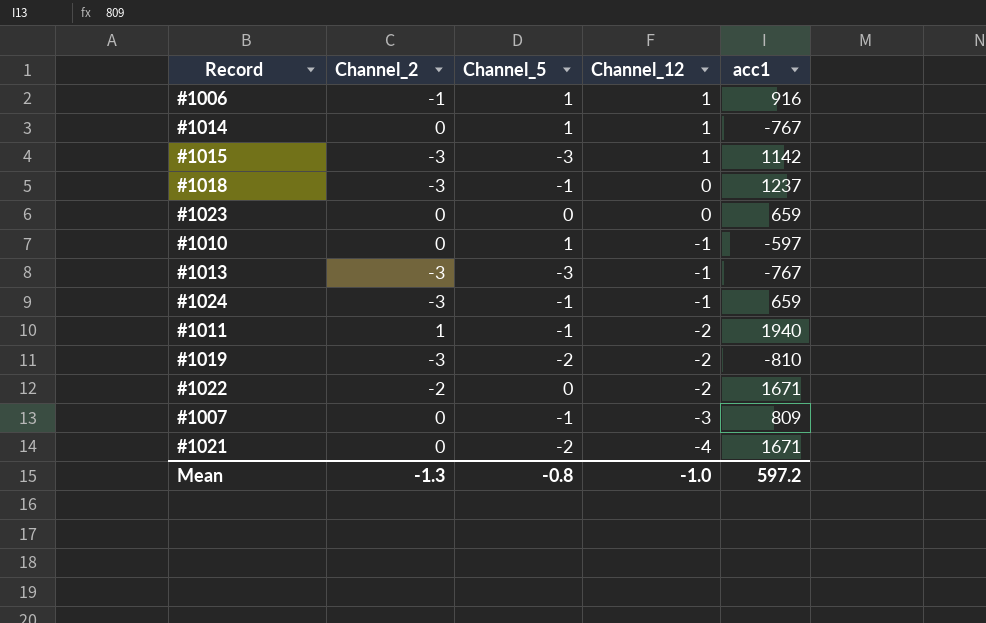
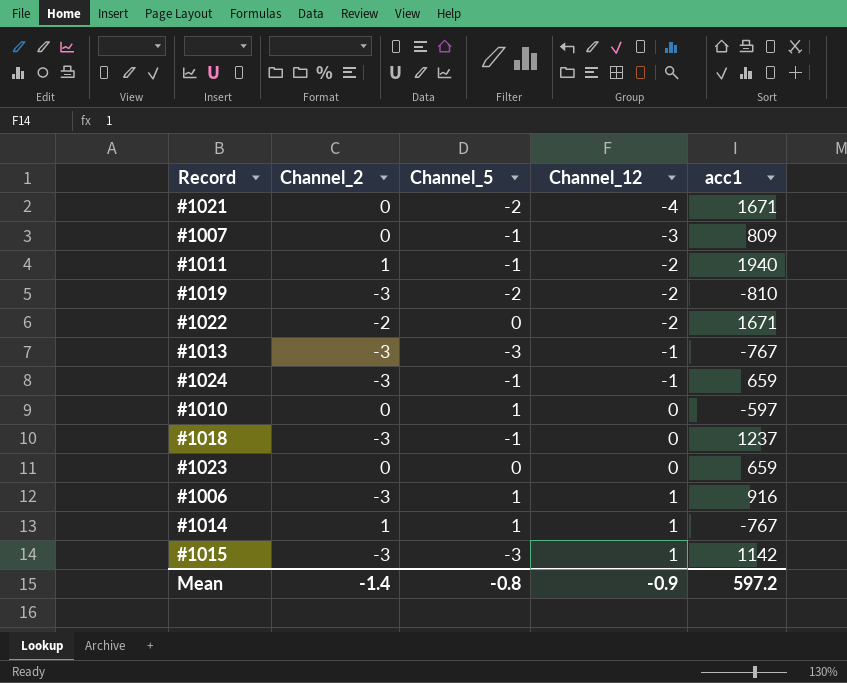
row order: Channel_12 descending -> Channel_12 ascending
#1010 | Channel_12: -1 -> 0
#1006 | Channel_2: -1 -> -3
#1014 | Channel_2: 0 -> 1
Mean | Channel_2: -1.3 -> -1.4
Mean | Channel_12: -1.0 -> -0.9

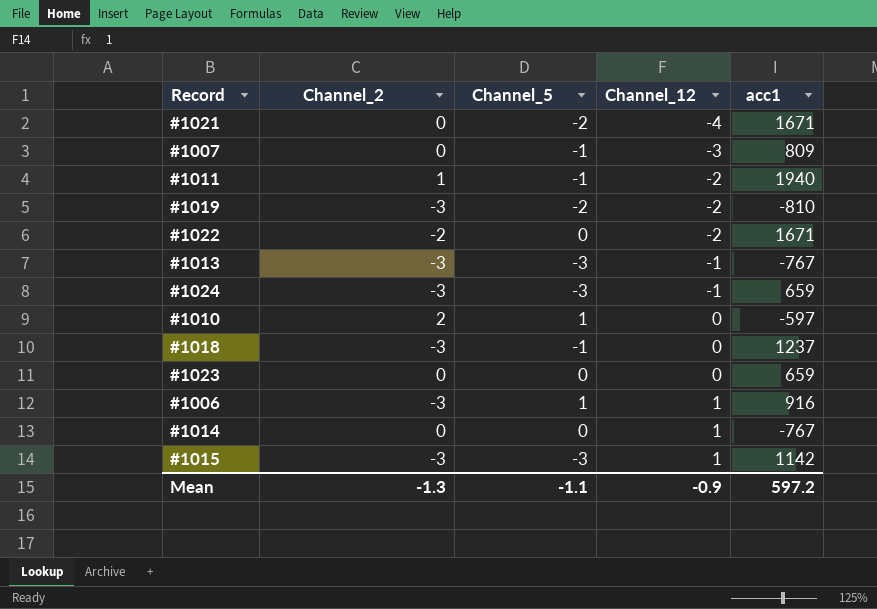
#1024 | Channel_5: -1 -> -3
#1010 | Channel_2: 0 -> 2
#1014 | Channel_2: 1 -> 0
#1014 | Channel_5: 1 -> 0
Mean | Channel_2: -1.4 -> -1.3
Mean | Channel_5: -0.8 -> -1.1

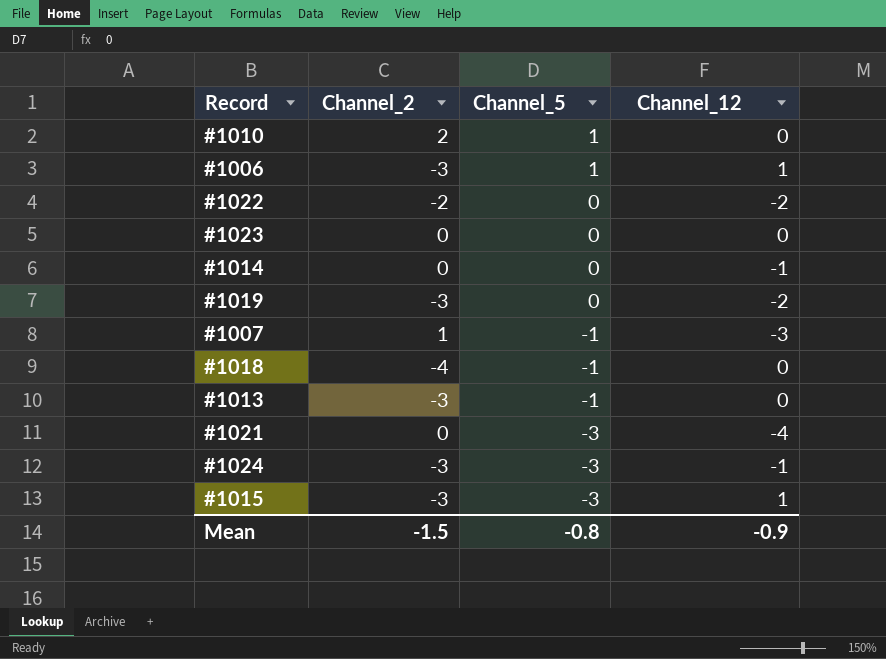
row order: Channel_12 ascending -> Channel_5 descending
column acc1 | position: 5 -> none
row #1011: 1 | -1 | -2 | 1940 -> none
#1014 | Channel_12: 1 -> -1
#1019 | Channel_5: -2 -> 0
#1007 | Channel_2: 0 -> 1
#1018 | Channel_2: -3 -> -4
#1013 | Channel_5: -3 -> -1
#1013 | Channel_12: -1 -> 0
#1021 | Channel_5: -2 -> -3
Mean | Channel_2: -1.3 -> -1.5
Mean | Channel_5: -1.1 -> -0.8

